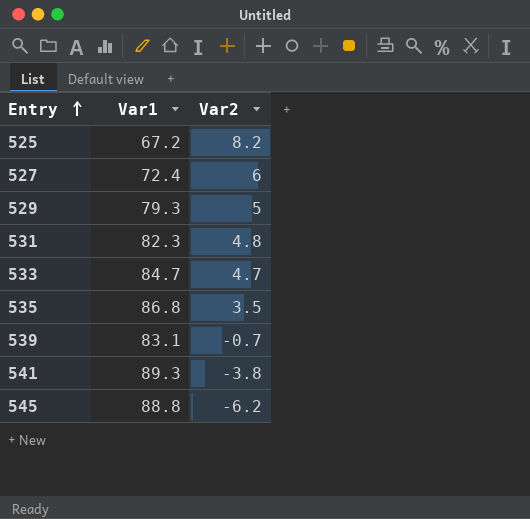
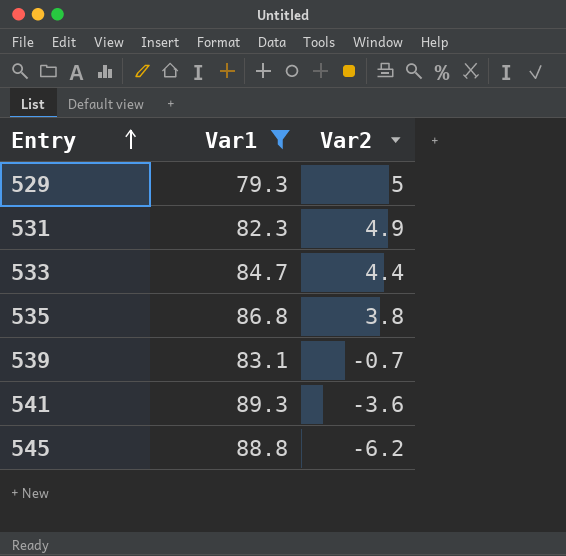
filter: none -> Var1 >= 79.3
531 | Var2: 4.8 -> 4.9
533 | Var2: 4.7 -> 4.4
535 | Var2: 3.5 -> 3.8
541 | Var2: -3.8 -> -3.6

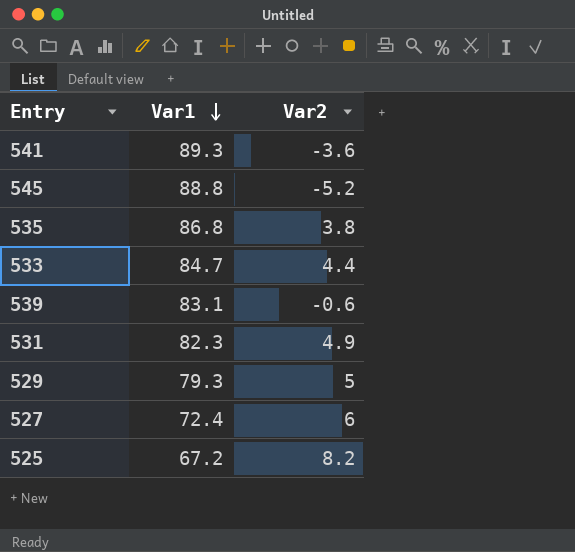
filter: Var1 >= 79.3 -> none
row order: Entry ascending -> Var1 descending
545 | Var2: -6.2 -> -5.2
539 | Var2: -0.7 -> -0.6

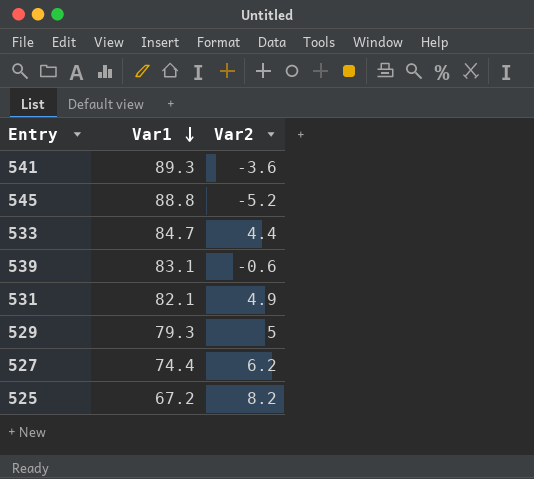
row 535: 86.8 | 3.8 -> none
531 | Var1: 82.3 -> 82.1
527 | Var1: 72.4 -> 74.4
527 | Var2: 6 -> 6.2

